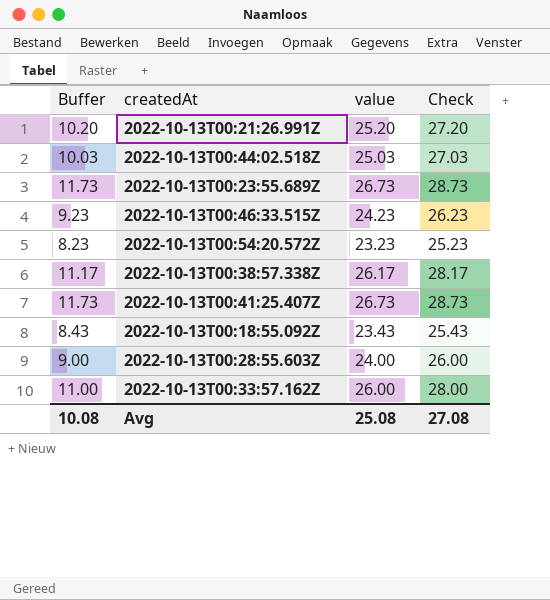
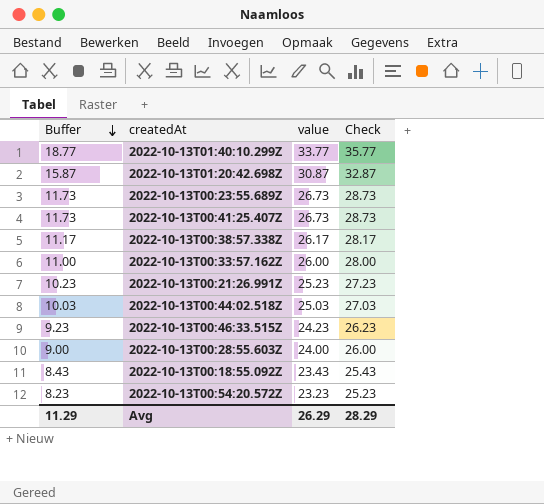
row order: none -> Buffer descending
row 2022-10-13T01:40:10.299Z: none -> 18.77 | 33.77 | 35.77
row 2022-10-13T01:20:42.698Z: none -> 15.87 | 30.87 | 32.87
2022-10-13T00:21:26.991Z | Buffer: 10.20 -> 10.23
2022-10-13T00:21:26.991Z | value: 25.20 -> 25.23
2022-10-13T00:21:26.991Z | Check: 27.20 -> 27.23
Avg | Buffer: 10.08 -> 11.29
Avg | value: 25.08 -> 26.29
Avg | Check: 27.08 -> 28.29

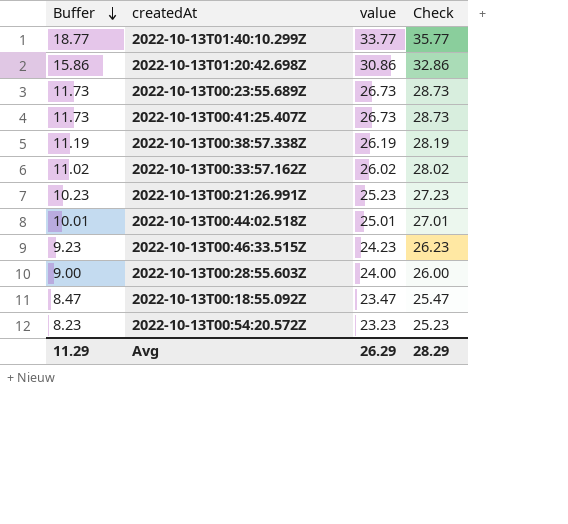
2022-10-13T01:20:42.698Z | Buffer: 15.87 -> 15.86
2022-10-13T01:20:42.698Z | value: 30.87 -> 30.86
2022-10-13T01:20:42.698Z | Check: 32.87 -> 32.86
2022-10-13T00:38:57.338Z | Buffer: 11.17 -> 11.19
2022-10-13T00:38:57.338Z | value: 26.17 -> 26.19
2022-10-13T00:38:57.338Z | Check: 28.17 -> 28.19
2022-10-13T00:33:57.162Z | Buffer: 11.00 -> 11.02
2022-10-13T00:33:57.162Z | value: 26.00 -> 26.02
2022-10-13T00:33:57.162Z | Check: 28.00 -> 28.02
2022-10-13T00:44:02.518Z | Buffer: 10.03 -> 10.01
2022-10-13T00:44:02.518Z | value: 25.03 -> 25.01
2022-10-13T00:44:02.518Z | Check: 27.03 -> 27.01
2022-10-13T00:18:55.092Z | Buffer: 8.43 -> 8.47
2022-10-13T00:18:55.092Z | value: 23.43 -> 23.47
2022-10-13T00:18:55.092Z | Check: 25.43 -> 25.47

